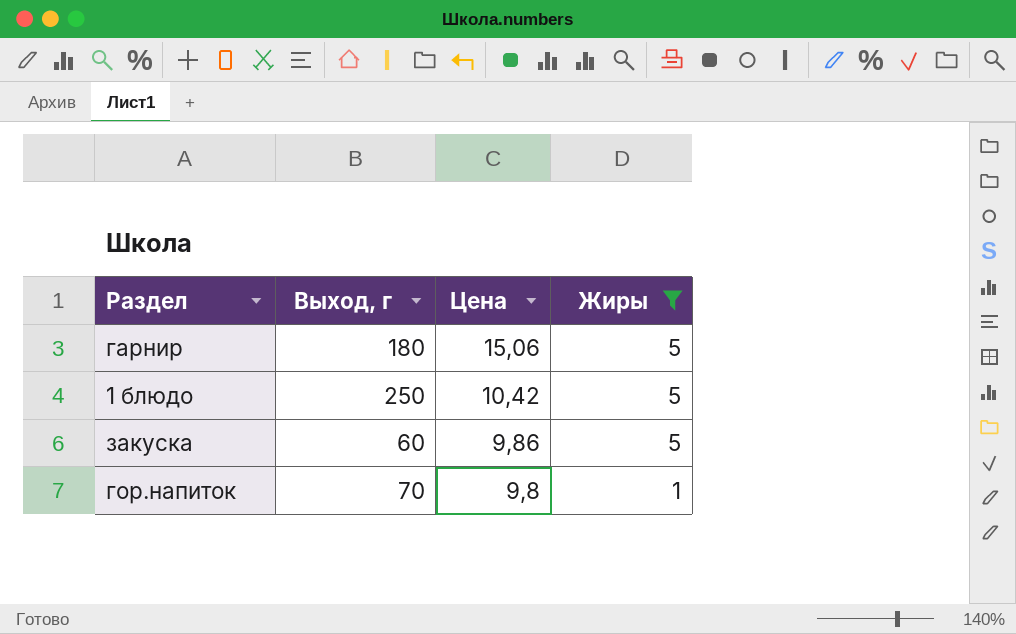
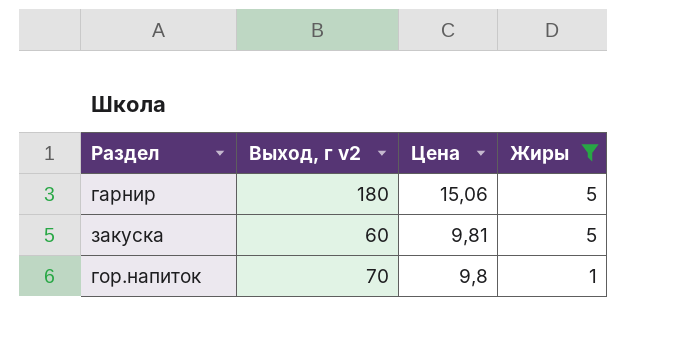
column name: Выход, г -> Выход, г v2
row 1 блюдо: 250 | 10,42 | 5 -> none
закуска | Цена: 9,86 -> 9,81

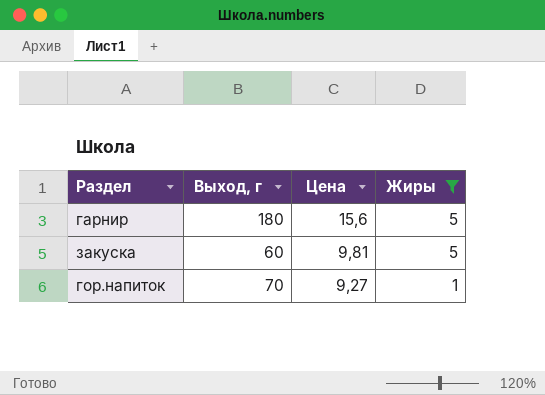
column name: Выход, г v2 -> Выход, г
гарнир | Цена: 15,06 -> 15,6
гор.напиток | Цена: 9,8 -> 9,27

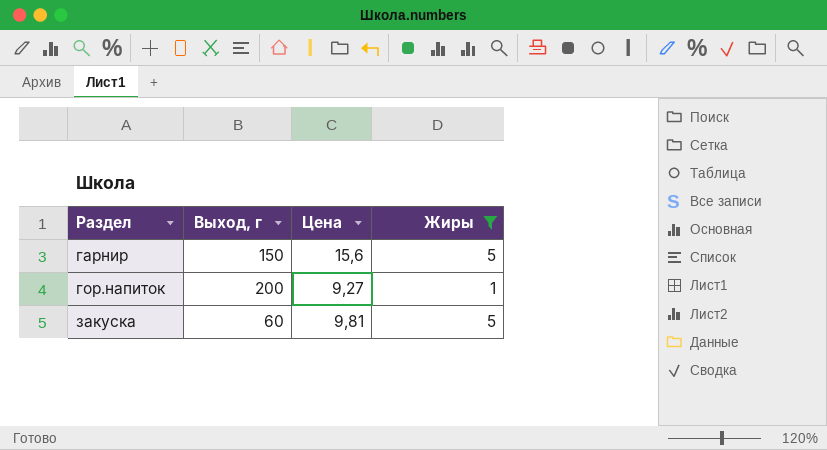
row order: Цена descending -> Раздел ascending
гарнир | Выход, г: 180 -> 150
гор.напиток | Выход, г: 70 -> 200

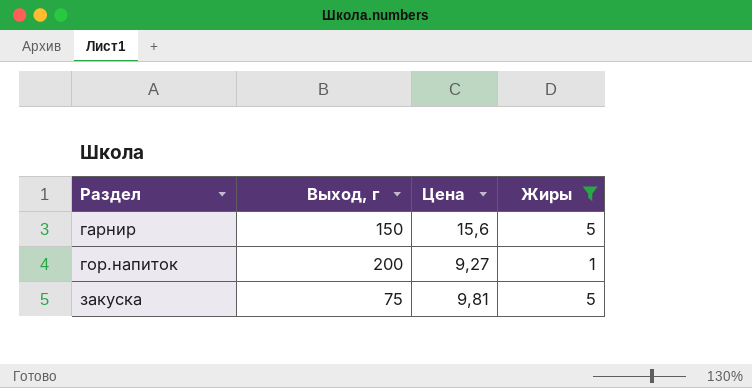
закуска | Выход, г: 60 -> 75

